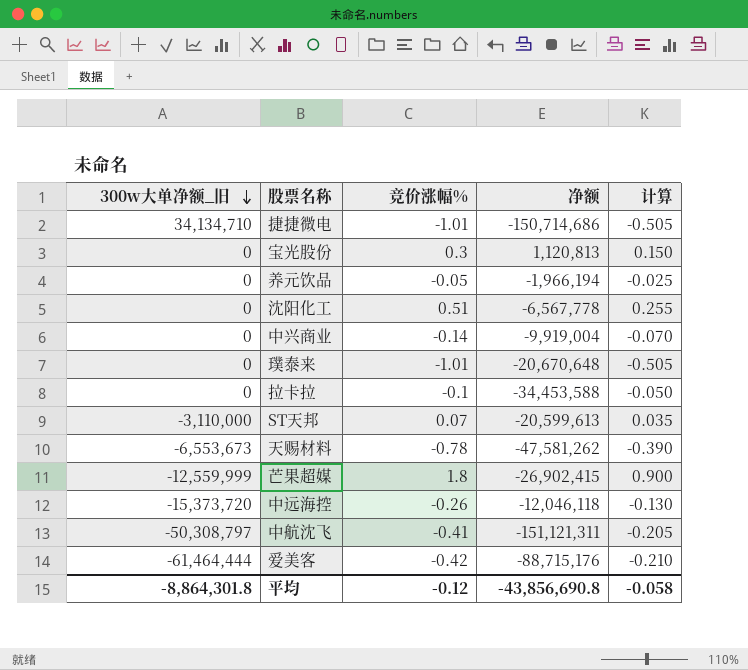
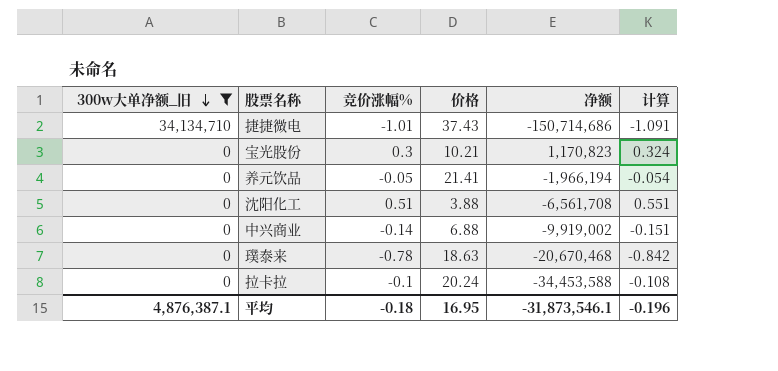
filter: none -> 300w大单净额_旧 >= 0
column 价格 | position: none -> 4
column 计算 | formula: [竞价涨幅%] * 0.5 -> [竞价涨幅%] * 1.08
宝光股份 | 净额: 1,120,813 -> 1,170,823
沈阳化工 | 净额: -6,567,778 -> -6,561,708
中兴商业 | 净额: -9,919,004 -> -9,919,002
璞泰来 | 竞价涨幅%: -1.01 -> -0.78
璞泰来 | 净额: -20,670,648 -> -20,670,468
平均 | 300w大单净额_旧: -8,864,301.8 -> 4,876,387.1
平均 | 竞价涨幅%: -0.12 -> -0.18
平均 | 净额: -43,856,690.8 -> -31,873,546.1
平均 | 计算: -0.058 -> -0.196

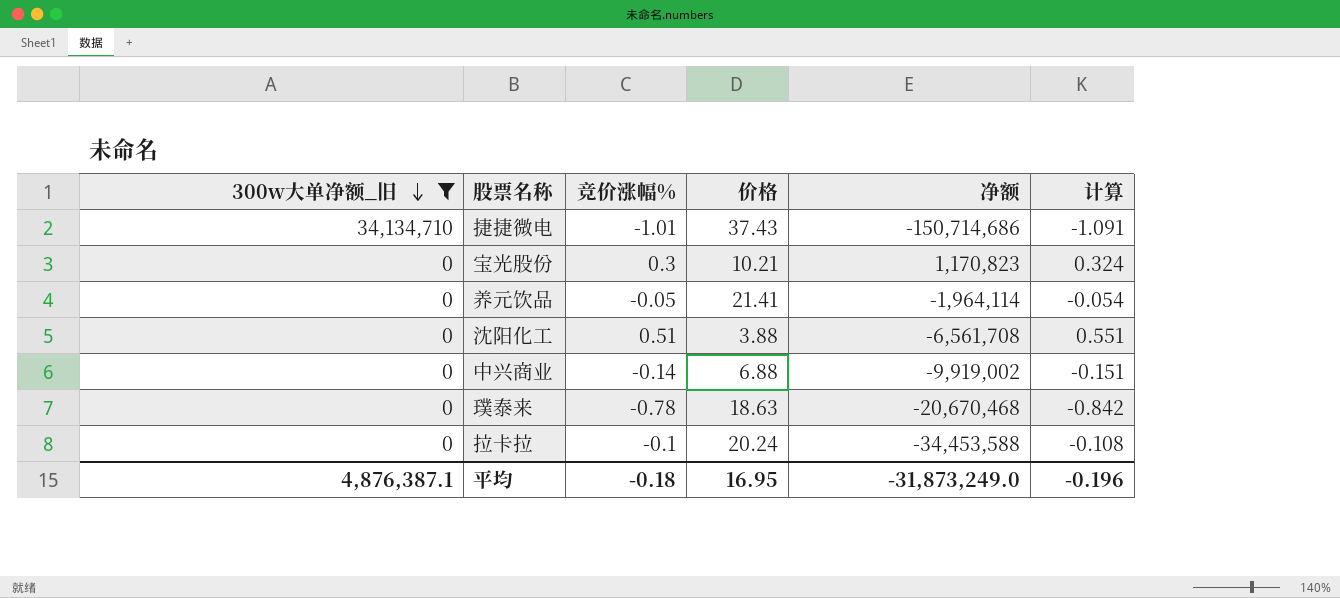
养元饮品 | 净额: -1,966,194 -> -1,964,114
平均 | 净额: -31,873,546.1 -> -31,873,249.0

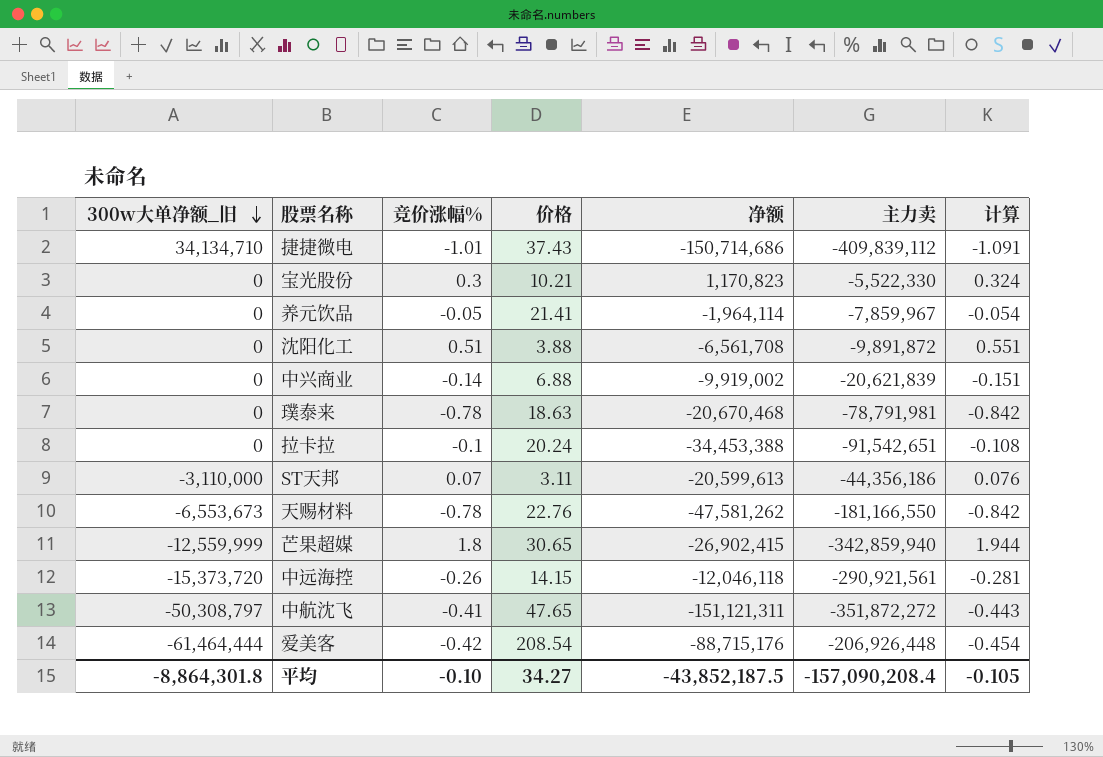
filter: 300w大单净额_旧 >= 0 -> none
column 主力卖 | position: none -> 6
拉卡拉 | 净额: -34,453,588 -> -34,453,388
平均 | 300w大单净额_旧: 4,876,387.1 -> -8,864,301.8
平均 | 竞价涨幅%: -0.18 -> -0.10
平均 | 价格: 16.95 -> 34.27
平均 | 净额: -31,873,249.0 -> -43,852,187.5
平均 | 计算: -0.196 -> -0.105

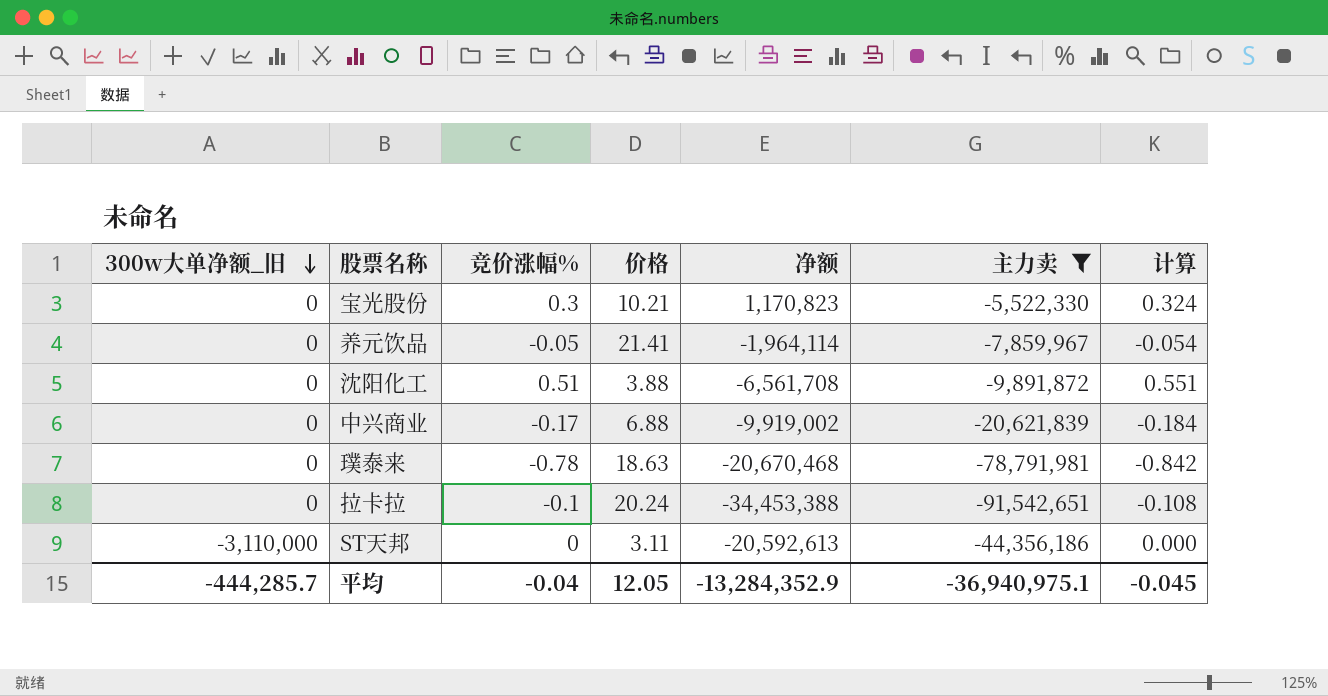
filter: none -> 主力卖 >= -91,542,651
中兴商业 | 竞价涨幅%: -0.14 -> -0.17
中兴商业 | 计算: -0.151 -> -0.184
ST天邦 | 竞价涨幅%: 0.07 -> 0
ST天邦 | 净额: -20,599,613 -> -20,592,613
ST天邦 | 计算: 0.076 -> 0.000
平均 | 300w大单净额_旧: -8,864,301.8 -> -444,285.7
平均 | 竞价涨幅%: -0.10 -> -0.04
平均 | 价格: 34.27 -> 12.05
平均 | 净额: -43,852,187.5 -> -13,284,352.9
平均 | 主力卖: -157,090,208.4 -> -36,940,975.1
平均 | 计算: -0.105 -> -0.045

